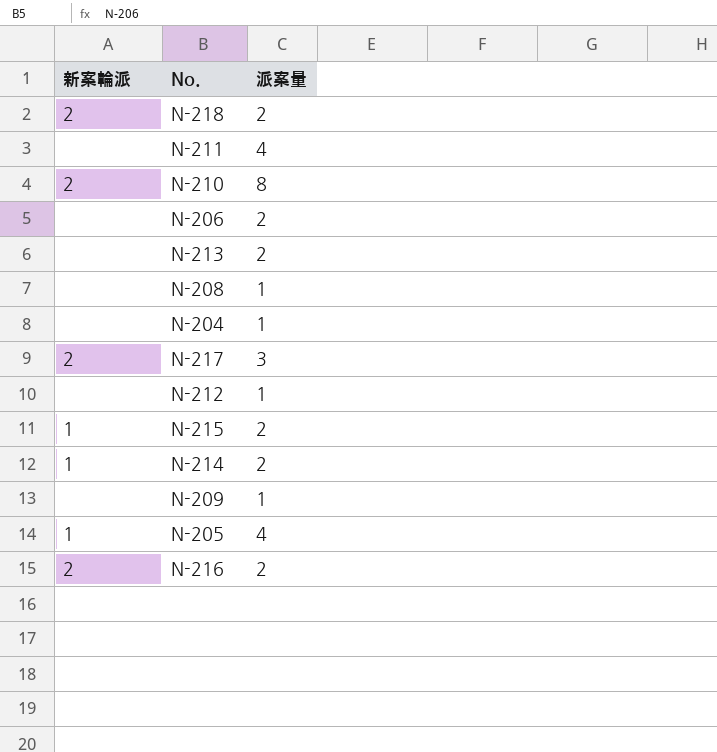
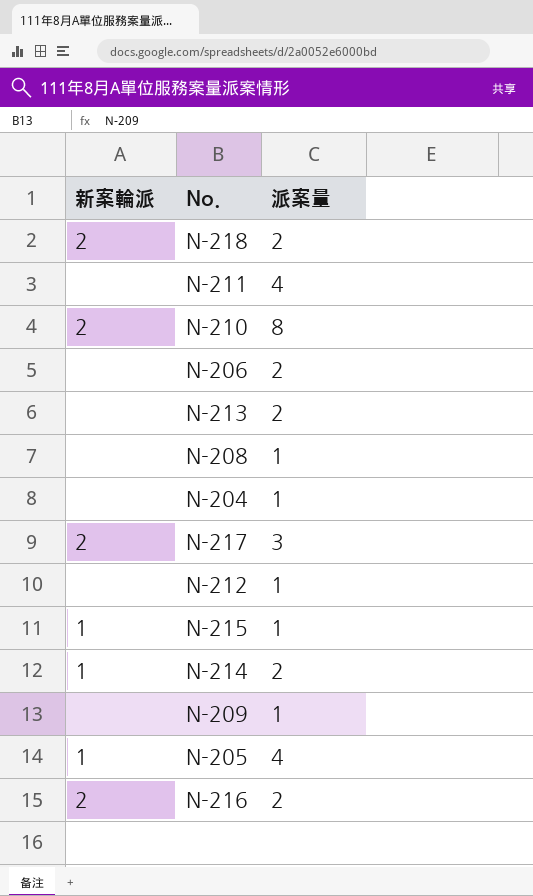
N-215 | 派案量: 2 -> 1

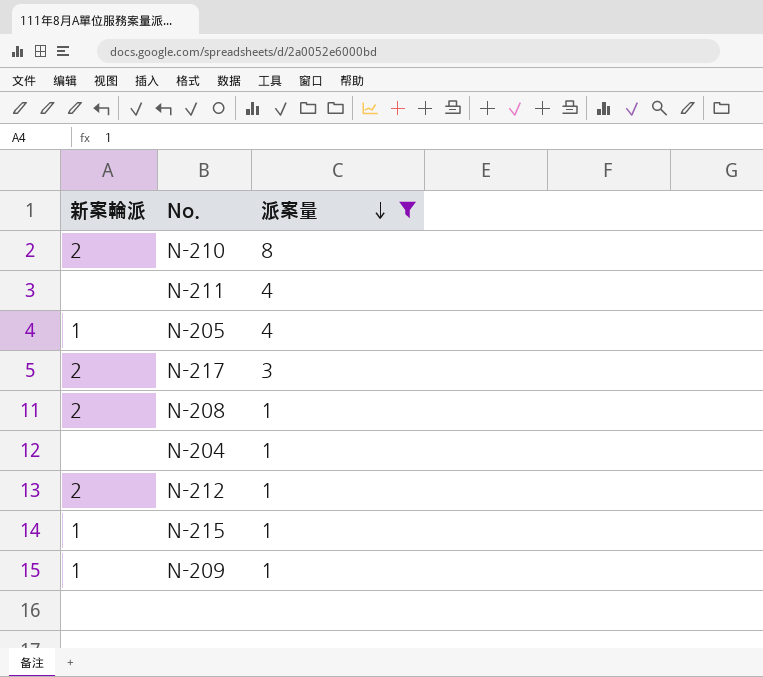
filter: none -> 派案量 != 2
row order: none -> 派案量 descending
N-208 | 新案輪派: none -> 2
N-212 | 新案輪派: none -> 2
N-209 | 新案輪派: none -> 1

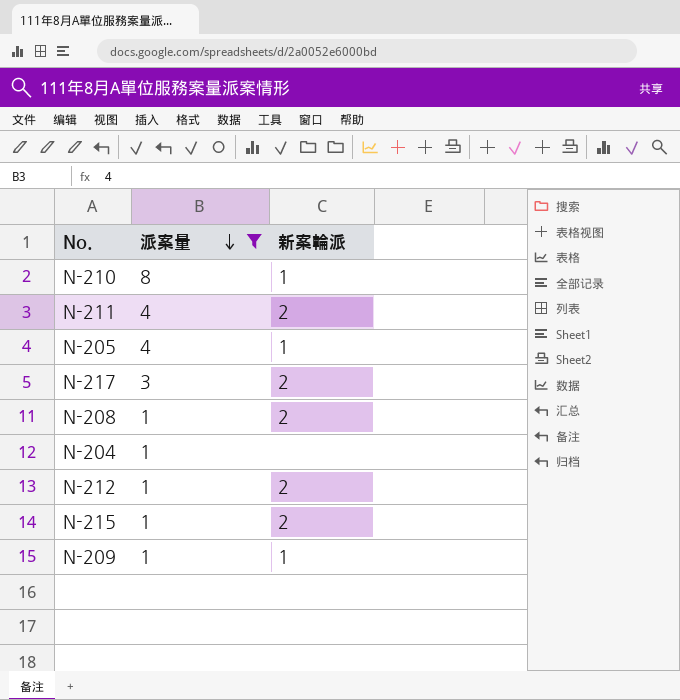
column 新案輪派 | position: 1 -> 3
N-210 | 新案輪派: 2 -> 1
N-211 | 新案輪派: none -> 2
N-215 | 新案輪派: 1 -> 2

